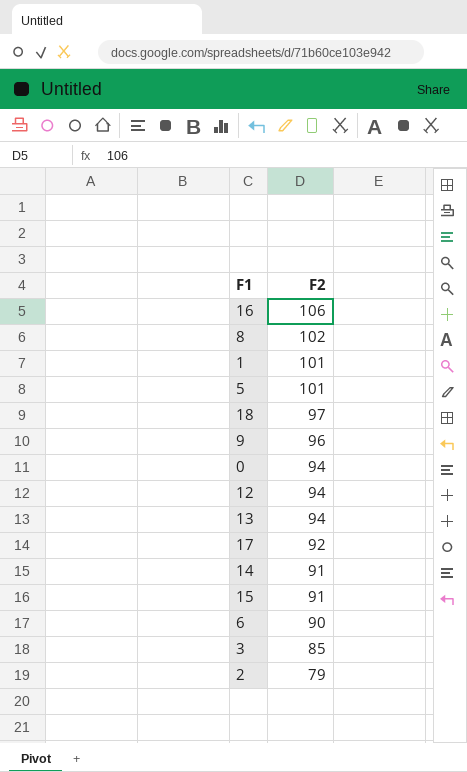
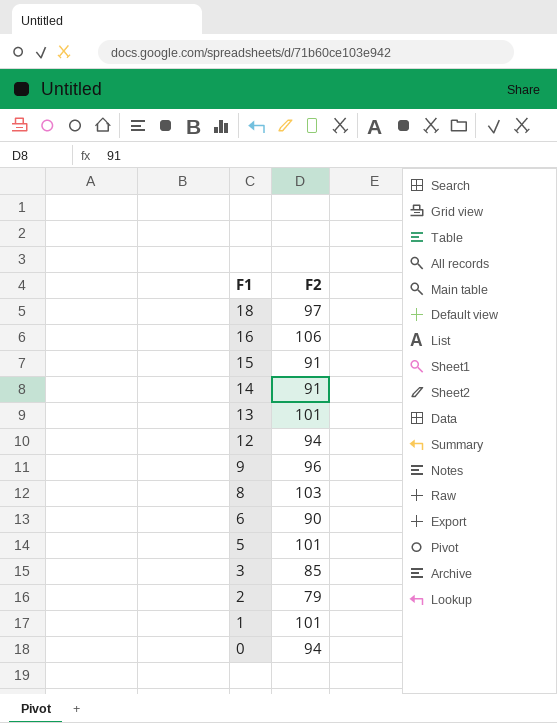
row order: F2 descending -> F1 descending
row 17: 92 -> none
13 | F2: 94 -> 101
8 | F2: 102 -> 103

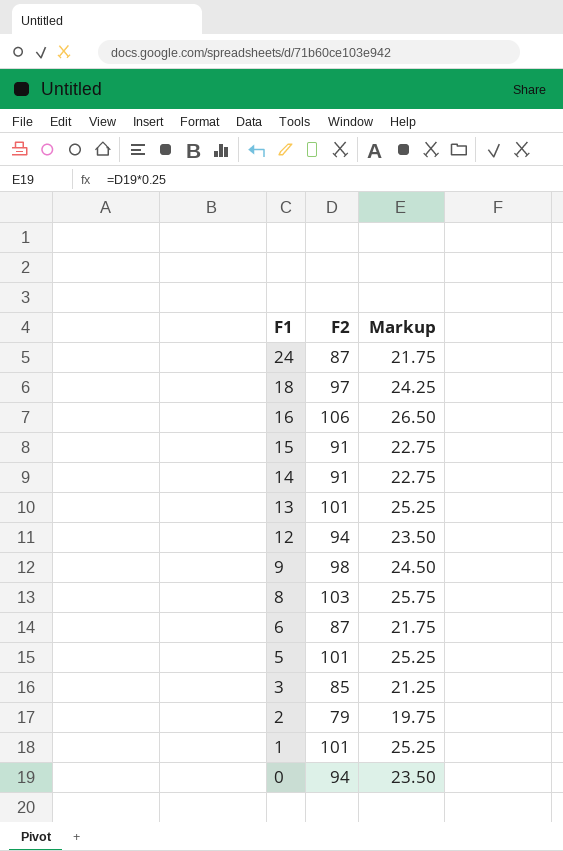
column Markup | formula: none -> [F2] * 0.25
row 24: none -> 87 | 21.75
9 | F2: 96 -> 98
6 | F2: 90 -> 87

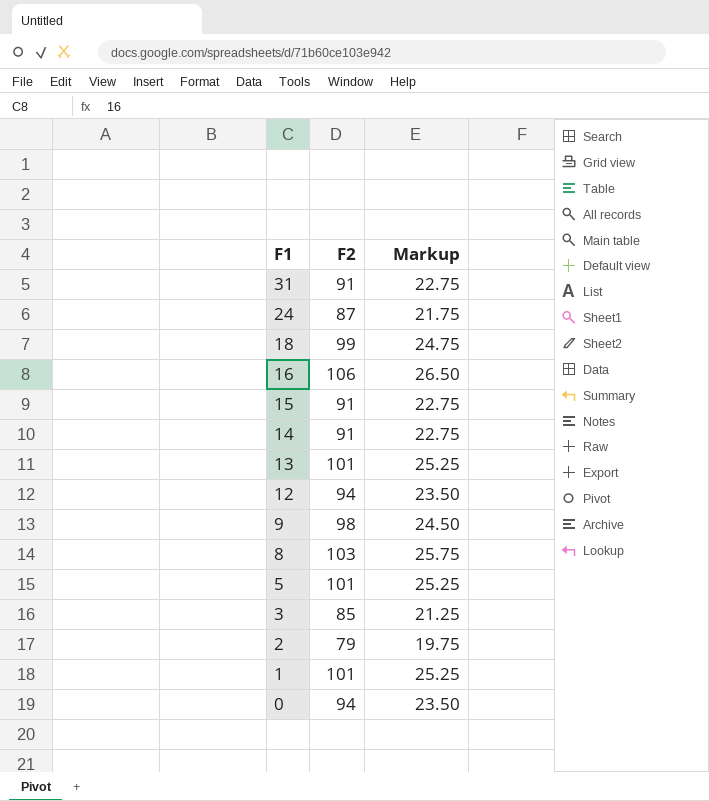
row 6: 87 | 21.75 -> none
row 31: none -> 91 | 22.75
18 | F2: 97 -> 99
18 | Markup: 24.25 -> 24.75

